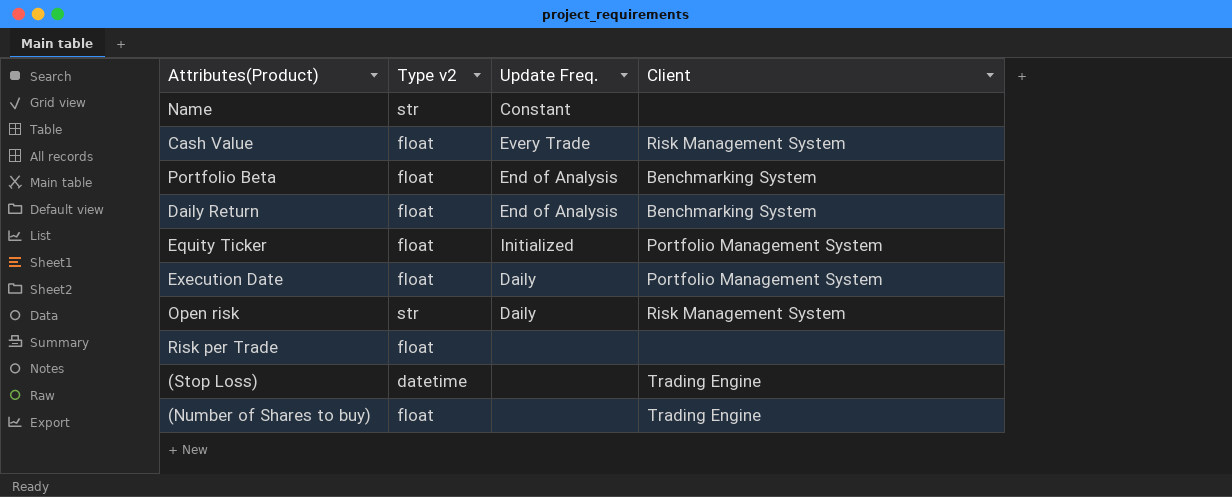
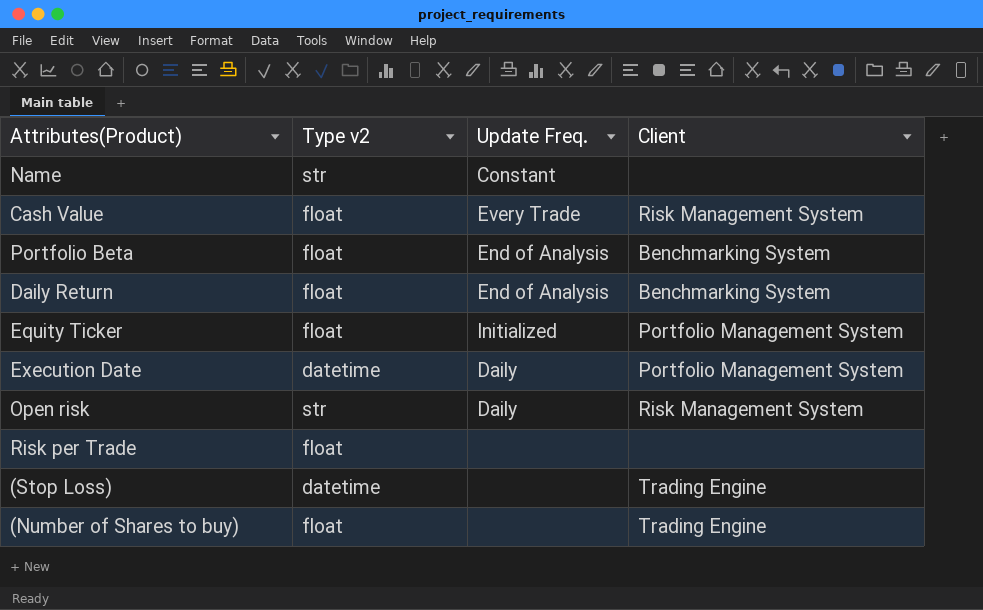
Execution Date | Type v2: float -> datetime

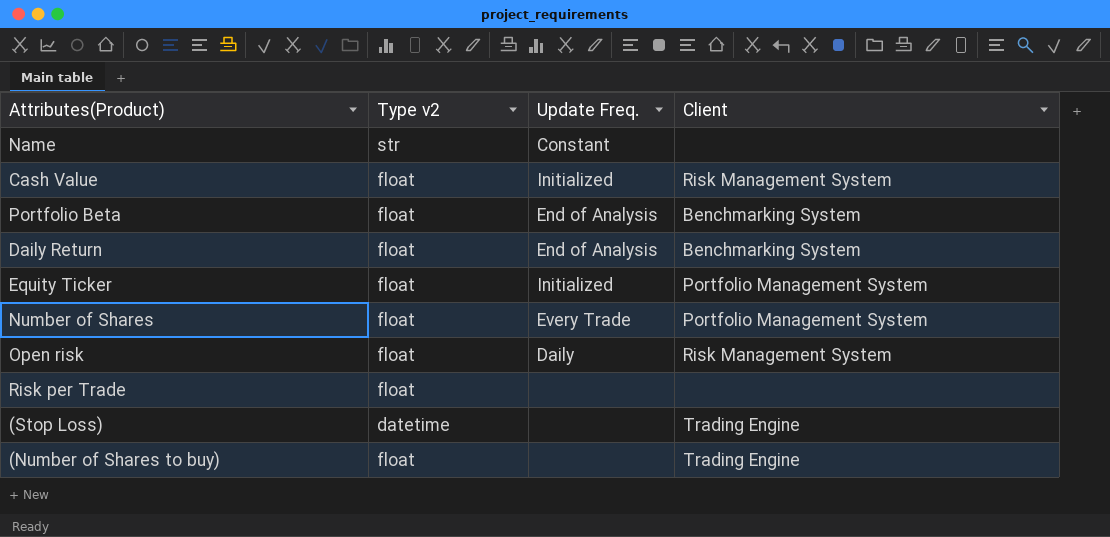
row Execution Date: datetime | Daily | Portfolio Management System -> none
Cash Value | Update Freq.: Every Trade -> Initialized
row Number of Shares: none -> float | Every Trade | Portfolio Management System
Open risk | Type v2: str -> float

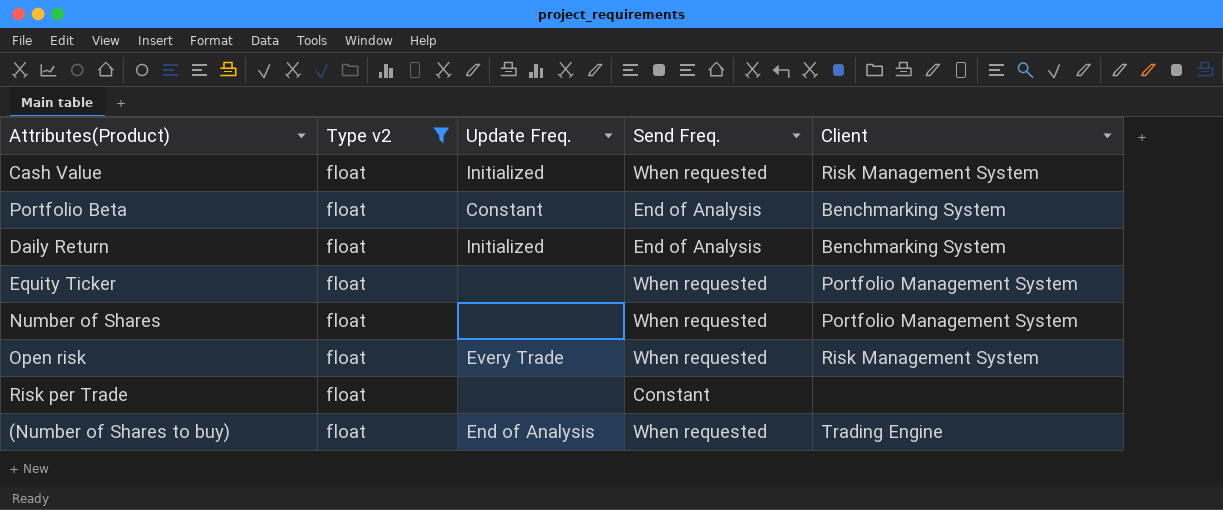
filter: none -> Type v2 = float
column Send Freq. | position: none -> 4
Portfolio Beta | Update Freq.: End of Analysis -> Constant
Daily Return | Update Freq.: End of Analysis -> Initialized
Equity Ticker | Update Freq.: Initialized -> none
Number of Shares | Update Freq.: Every Trade -> none
Open risk | Update Freq.: Daily -> Every Trade
(Number of Shares to buy) | Update Freq.: none -> End of Analysis

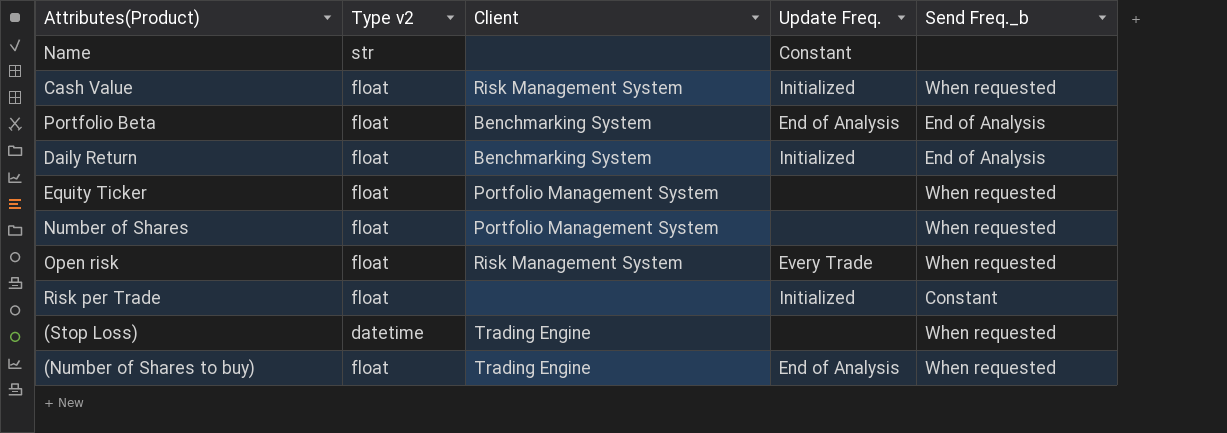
filter: Type v2 = float -> none
column Client | position: 5 -> 3
column name: Send Freq. -> Send Freq._b
Portfolio Beta | Update Freq.: Constant -> End of Analysis
Risk per Trade | Update Freq.: none -> Initialized

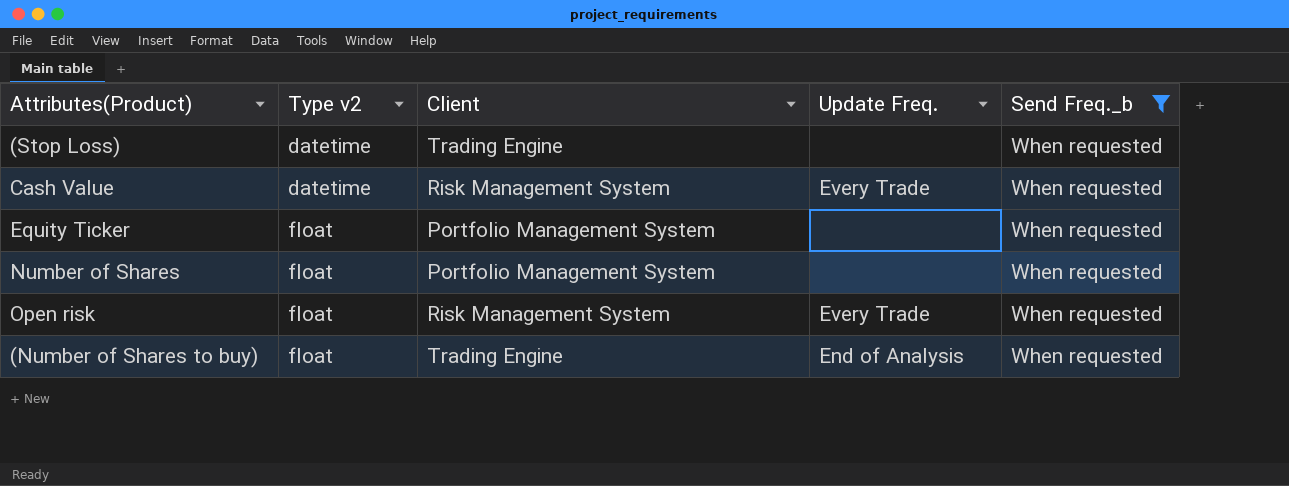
filter: none -> Send Freq._b = When requested
row order: none -> Type v2 ascending
Cash Value | Type v2: float -> datetime
Cash Value | Update Freq.: Initialized -> Every Trade

